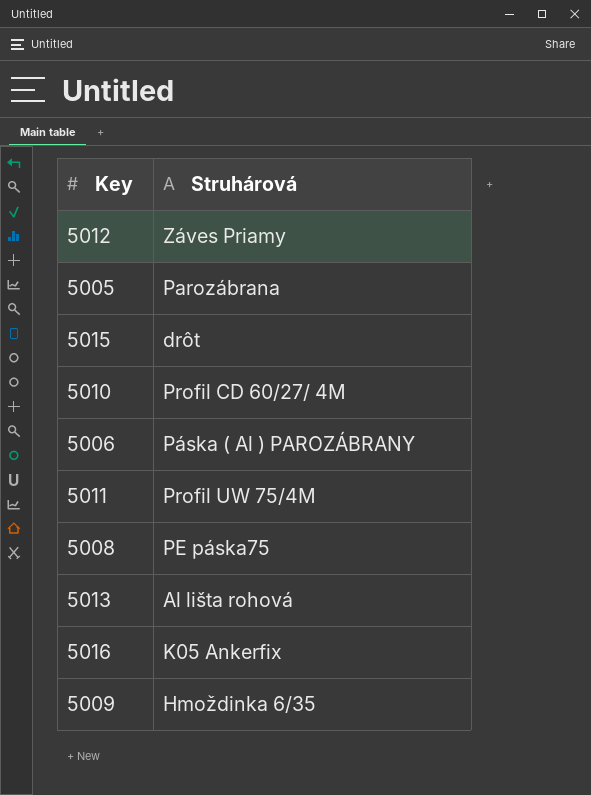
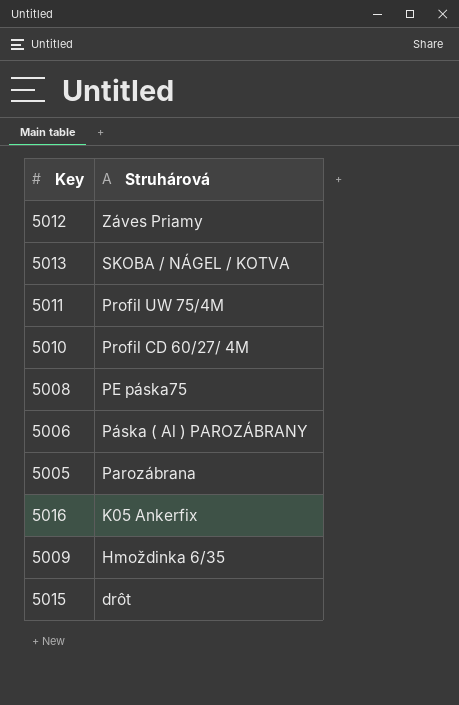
row order: none -> Struhárová descending
5013 | Struhárová: Al lišta rohová -> SKOBA / NÁGEL / KOTVA

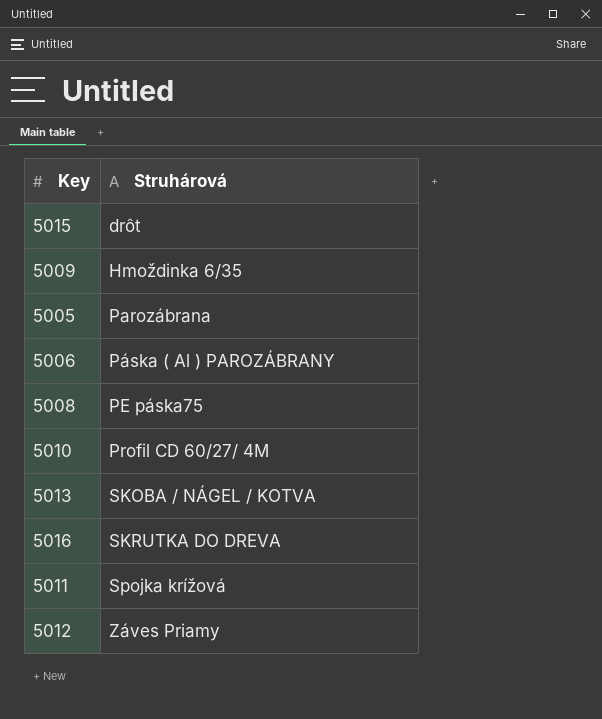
row order: Struhárová descending -> Struhárová ascending
5016 | Struhárová: K05 Ankerfix -> SKRUTKA DO DREVA
5011 | Struhárová: Profil UW 75/4M -> Spojka krížová

